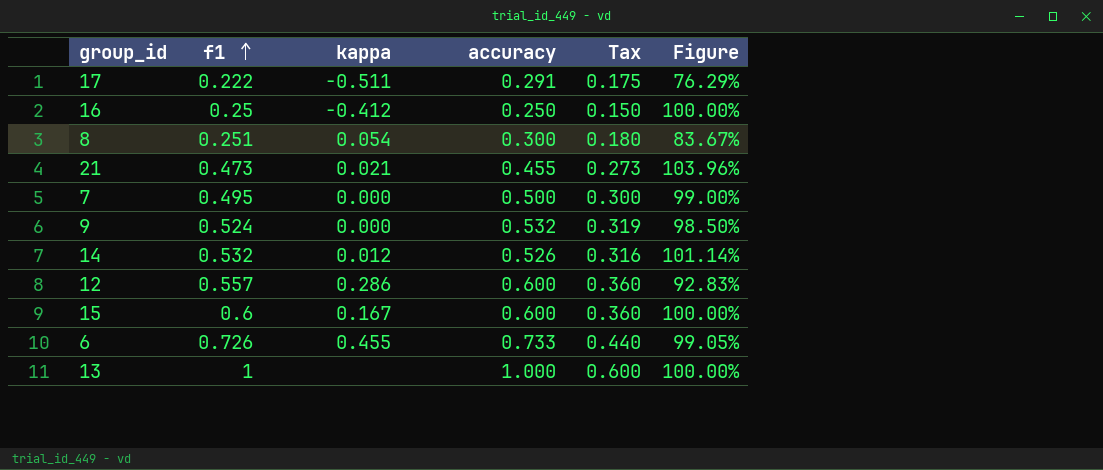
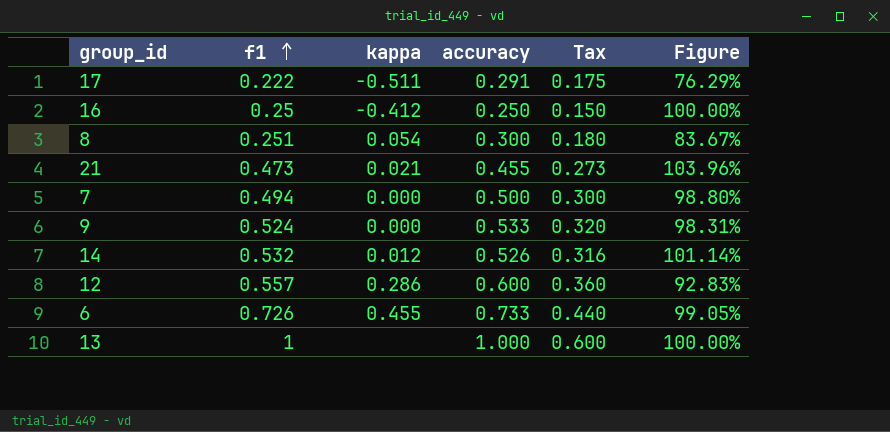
row 15: 0.6 | 0.167 | 0.600 | 0.360 | 100.00% -> none
7 | f1: 0.495 -> 0.494
7 | Figure: 99.00% -> 98.80%
9 | accuracy: 0.532 -> 0.533
9 | Tax: 0.319 -> 0.320
9 | Figure: 98.50% -> 98.31%

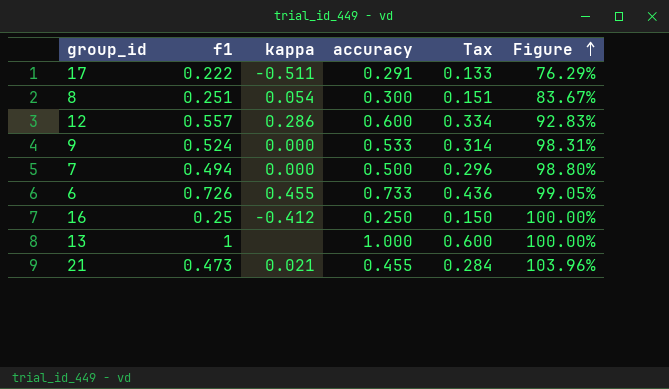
row order: f1 ascending -> Figure ascending
column Tax | formula: [accuracy] * 0.6 -> [f1] * 0.6
row 14: 0.532 | 0.012 | 0.526 | 0.316 | 101.14% -> none

